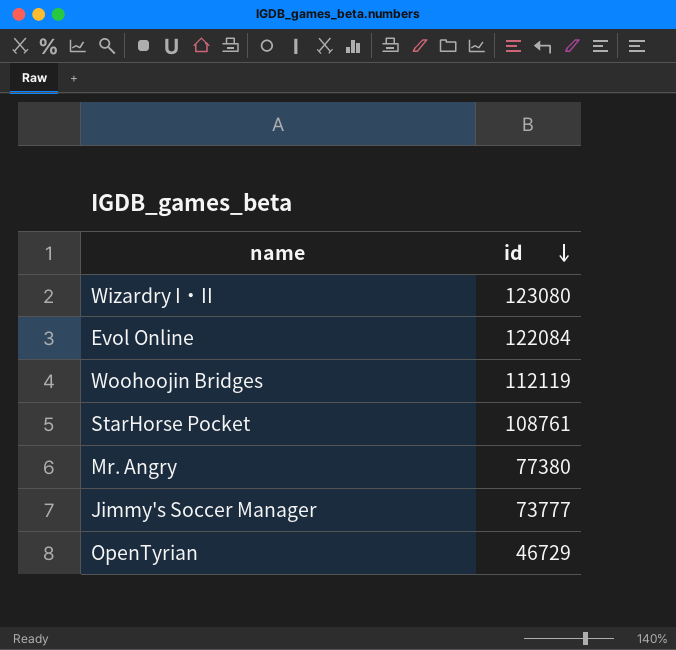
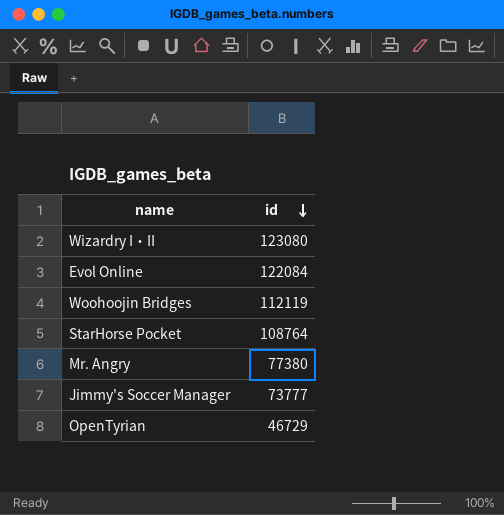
StarHorse Pocket | id: 108761 -> 108764

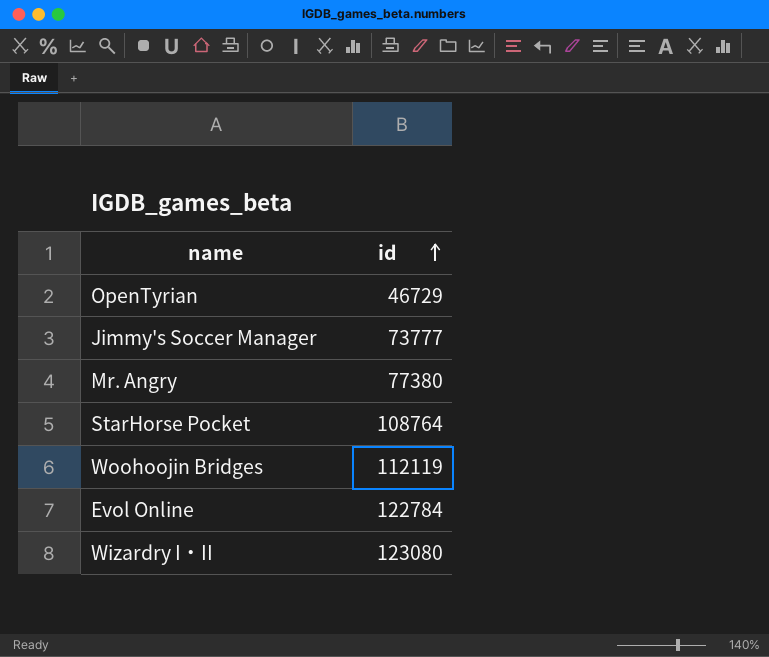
row order: id descending -> id ascending
Evol Online | id: 122084 -> 122784

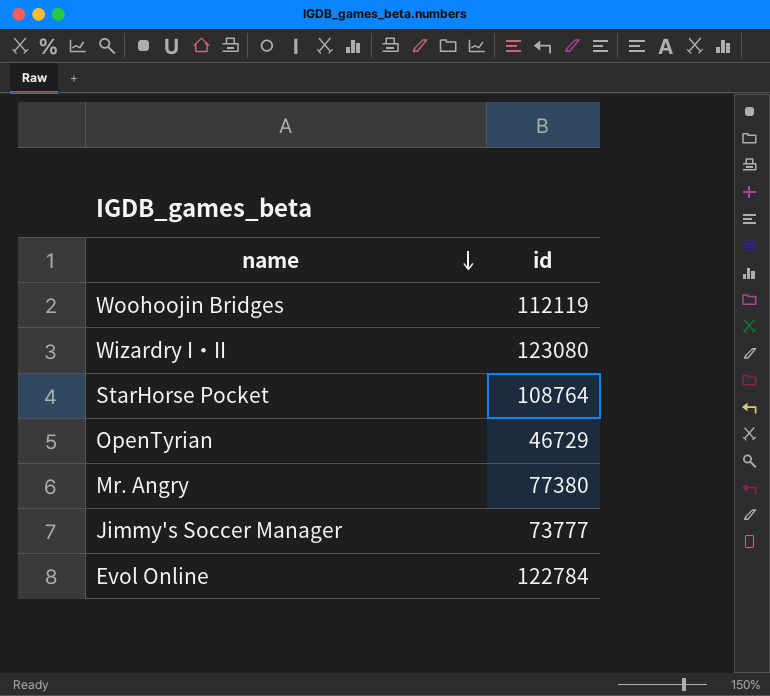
row order: id ascending -> name descending

